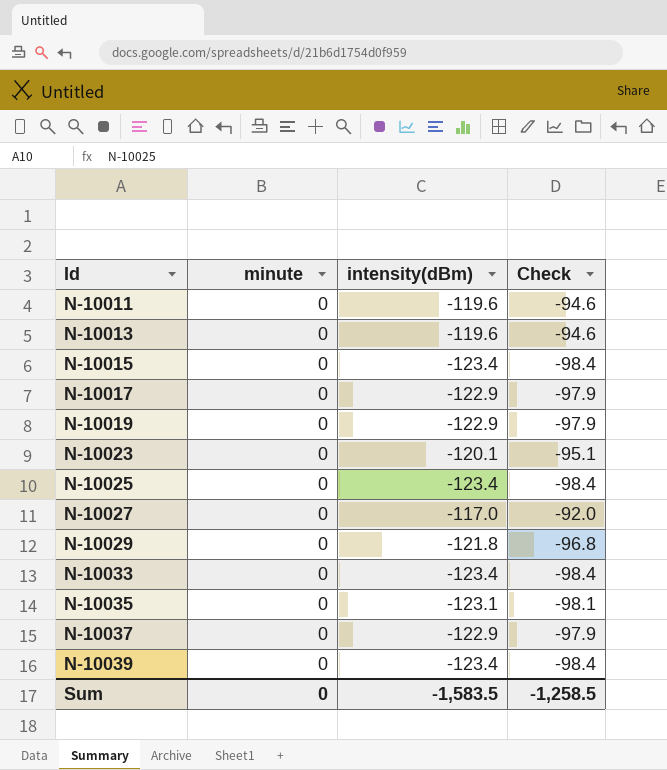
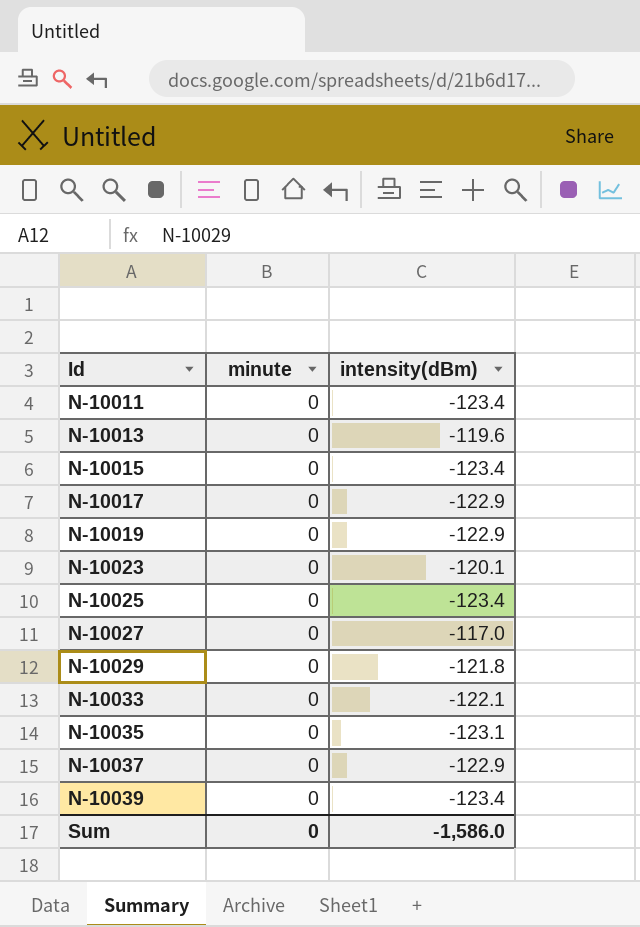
column Check | formula: [intensity(dBm)] + 25 -> none
N-10011 | intensity(dBm): -119.6 -> -123.4
N-10033 | intensity(dBm): -123.4 -> -122.1
Sum | intensity(dBm): -1,583.5 -> -1,586.0

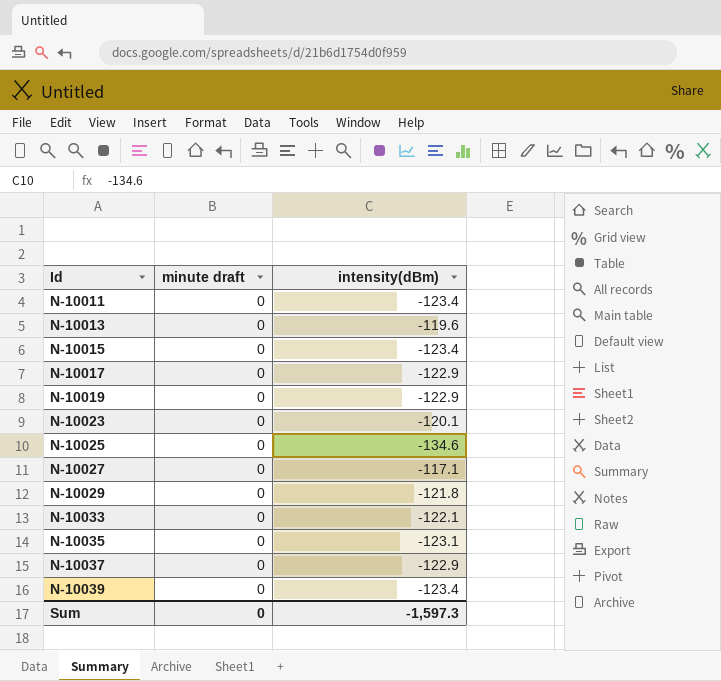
column name: minute -> minute draft
N-10025 | intensity(dBm): -123.4 -> -134.6
N-10027 | intensity(dBm): -117.0 -> -117.1
Sum | intensity(dBm): -1,586.0 -> -1,597.3

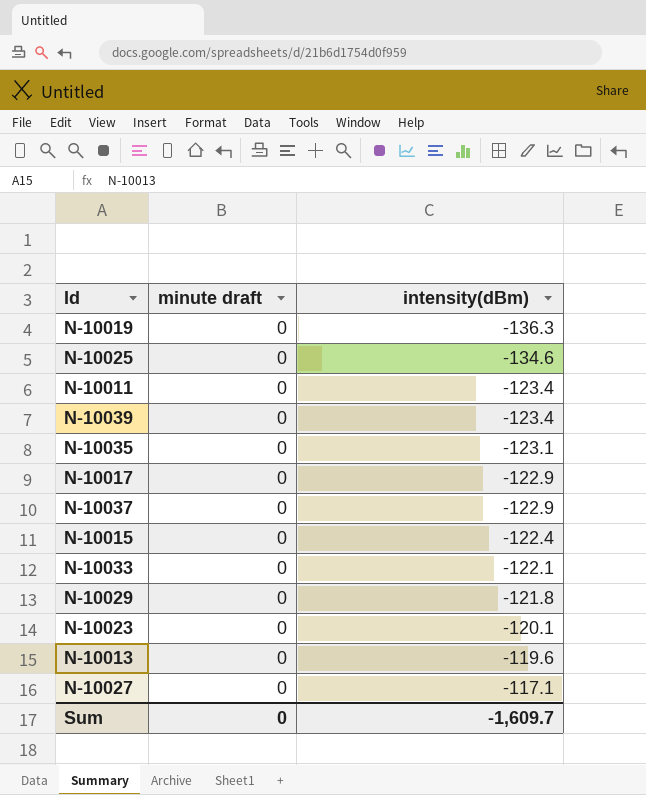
row order: Id ascending -> intensity(dBm) ascending
N-10019 | intensity(dBm): -122.9 -> -136.3
N-10015 | intensity(dBm): -123.4 -> -122.4
Sum | intensity(dBm): -1,597.3 -> -1,609.7

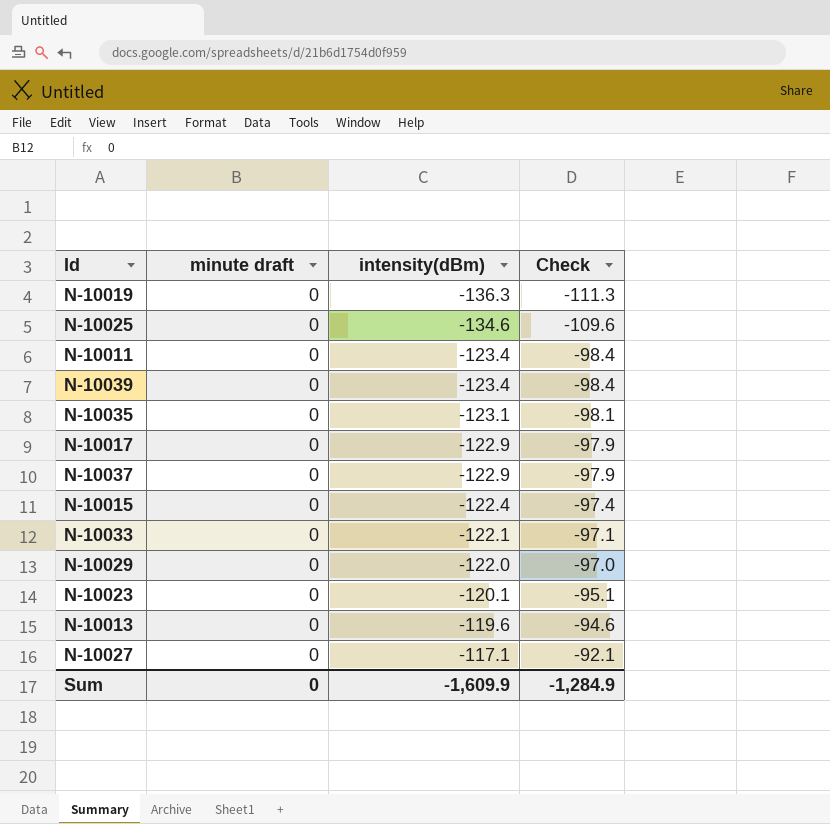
column Check | formula: none -> [intensity(dBm)] + 25
N-10029 | intensity(dBm): -121.8 -> -122.0
Sum | intensity(dBm): -1,609.7 -> -1,609.9

